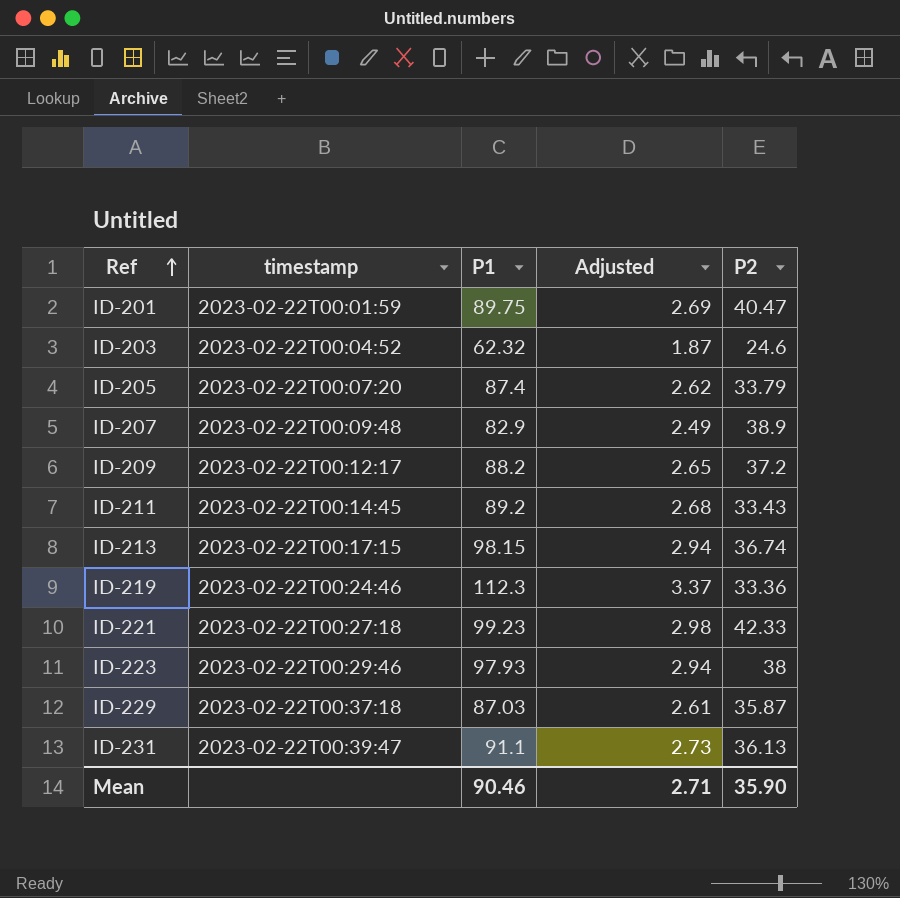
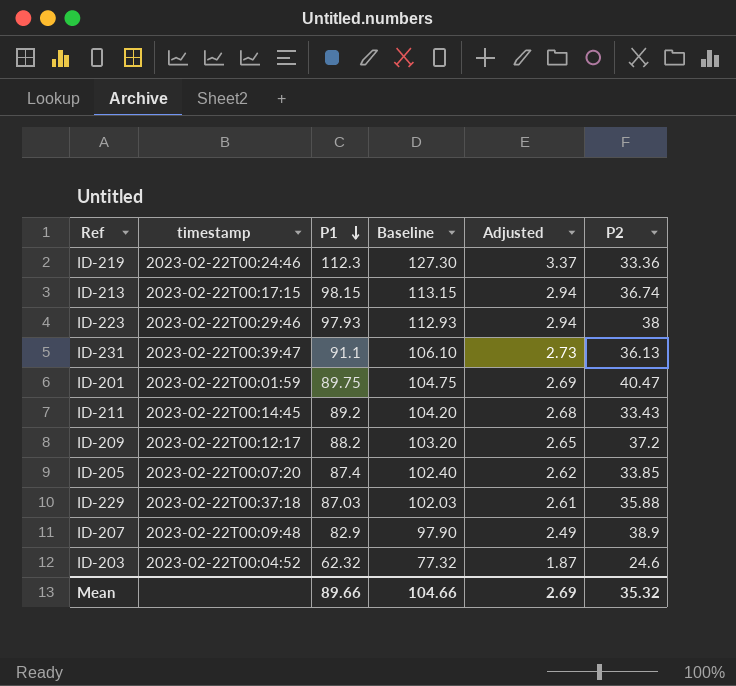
row order: Ref ascending -> P1 descending
column Baseline | formula: none -> [P1] + 15
row ID-221: 2023-02-22T00:27:18 | 99.23 | 2.98 | 42.33 -> none
ID-205 | P2: 33.79 -> 33.85
ID-229 | P2: 35.87 -> 35.88
Mean | P1: 90.46 -> 89.66
Mean | Adjusted: 2.71 -> 2.69
Mean | P2: 35.90 -> 35.32

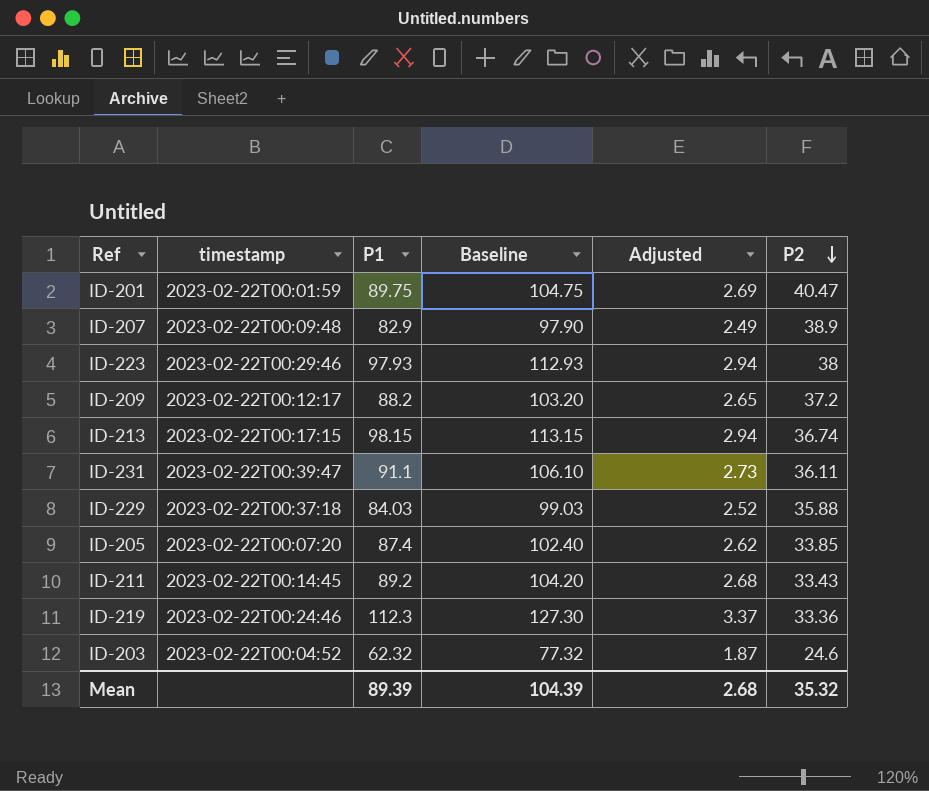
row order: P1 descending -> P2 descending
ID-231 | P2: 36.13 -> 36.11
ID-229 | P1: 87.03 -> 84.03
ID-229 | Baseline: 102.03 -> 99.03
ID-229 | Adjusted: 2.61 -> 2.52
Mean | P1: 89.66 -> 89.39
Mean | Baseline: 104.66 -> 104.39
Mean | Adjusted: 2.69 -> 2.68

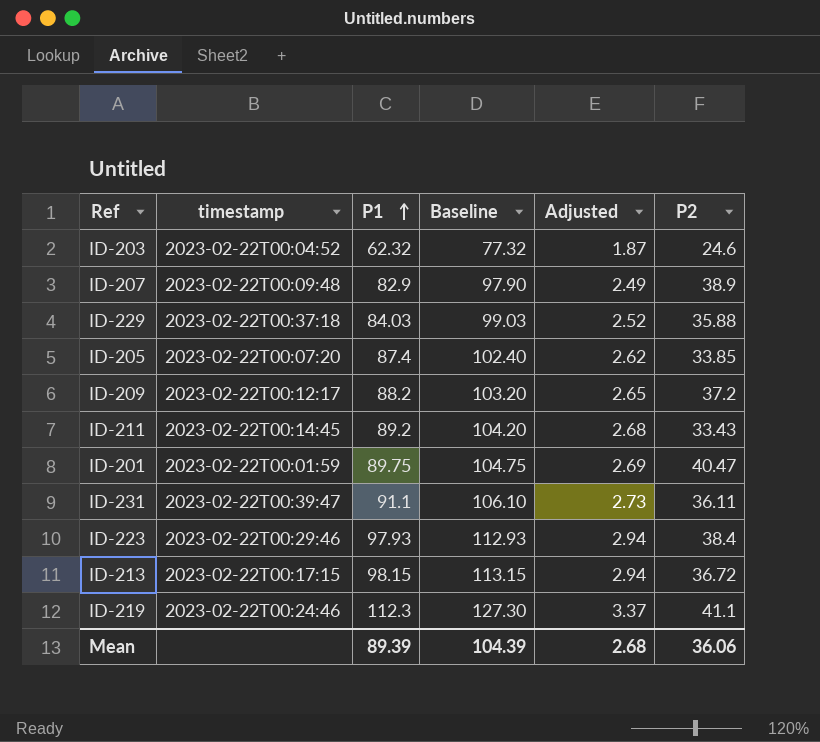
row order: P2 descending -> P1 ascending
ID-223 | P2: 38 -> 38.4
ID-213 | P2: 36.74 -> 36.72
ID-219 | P2: 33.36 -> 41.1
Mean | P2: 35.32 -> 36.06

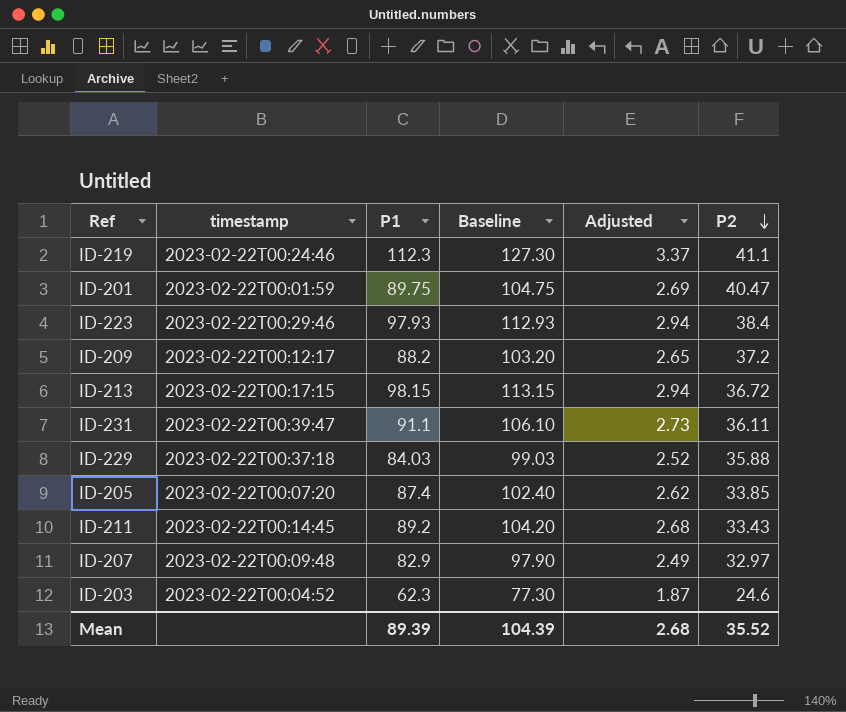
row order: P1 ascending -> P2 descending
ID-207 | P2: 38.9 -> 32.97
ID-203 | P1: 62.32 -> 62.3
ID-203 | Baseline: 77.32 -> 77.30
Mean | P2: 36.06 -> 35.52

